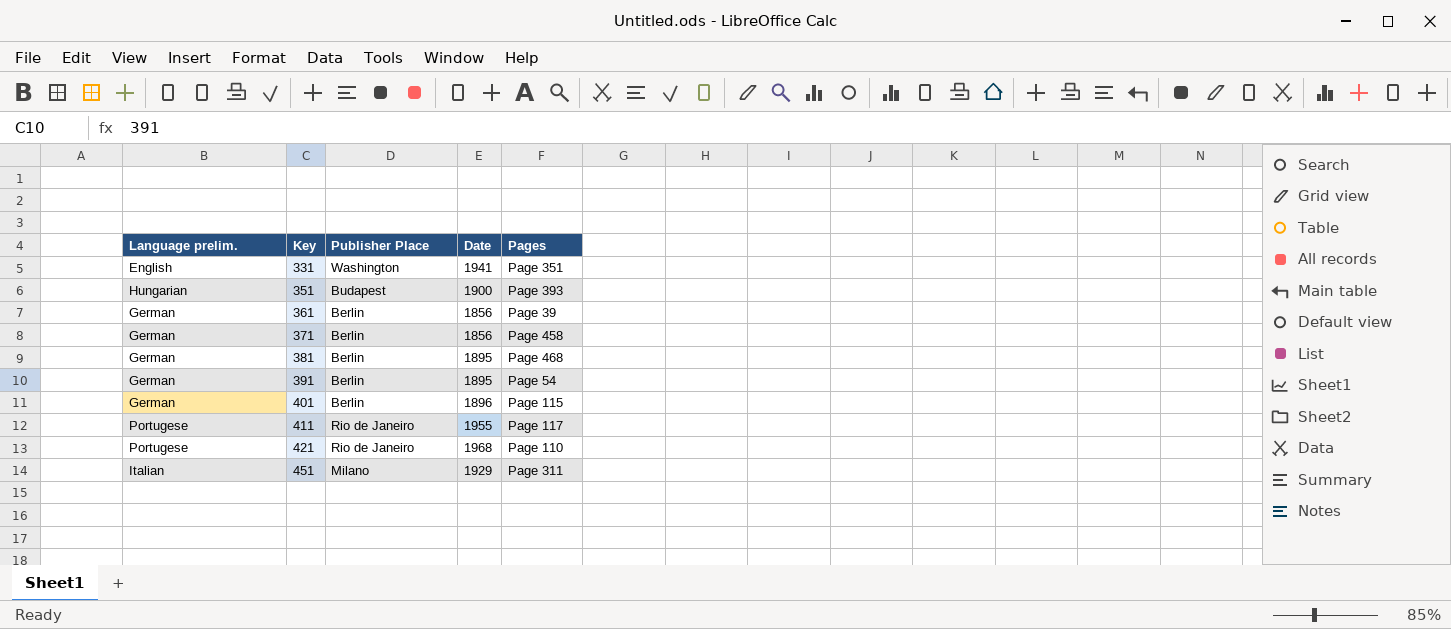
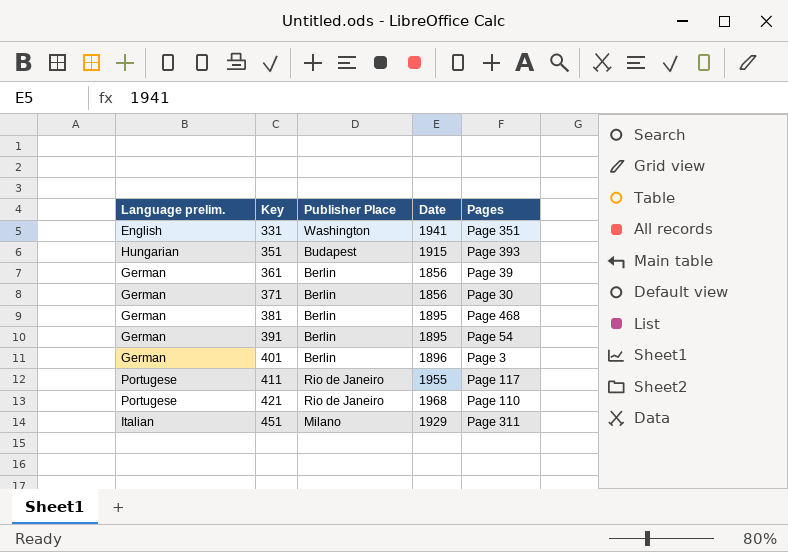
351 | Date: 1900 -> 1915
371 | Pages: Page 458 -> Page 30
401 | Pages: Page 115 -> Page 3

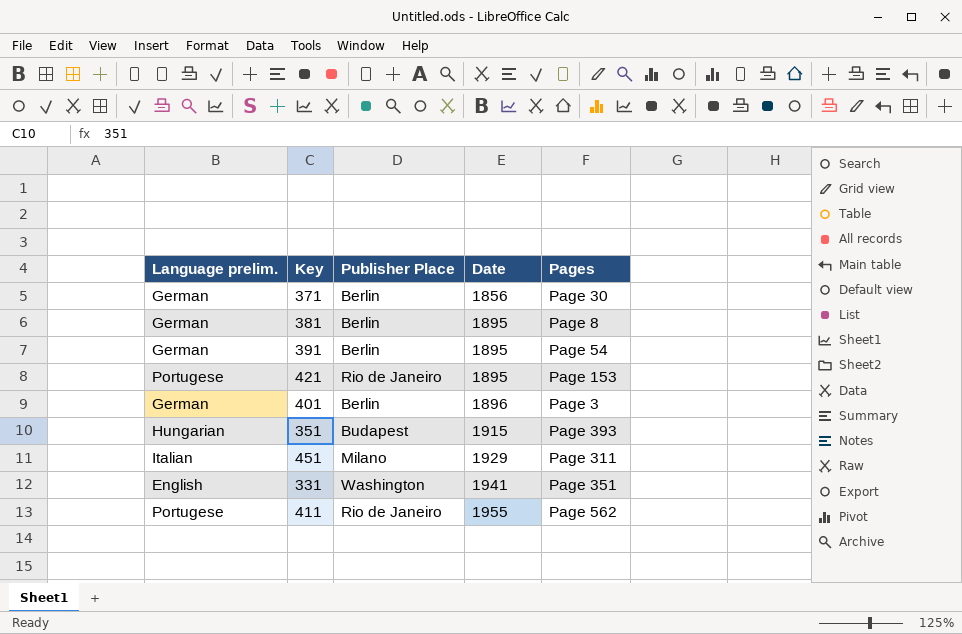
row order: Key ascending -> Date ascending
row 361: German | Berlin | 1856 | Page 39 -> none
381 | Pages: Page 468 -> Page 8
421 | Date: 1968 -> 1895
421 | Pages: Page 110 -> Page 153
411 | Pages: Page 117 -> Page 562

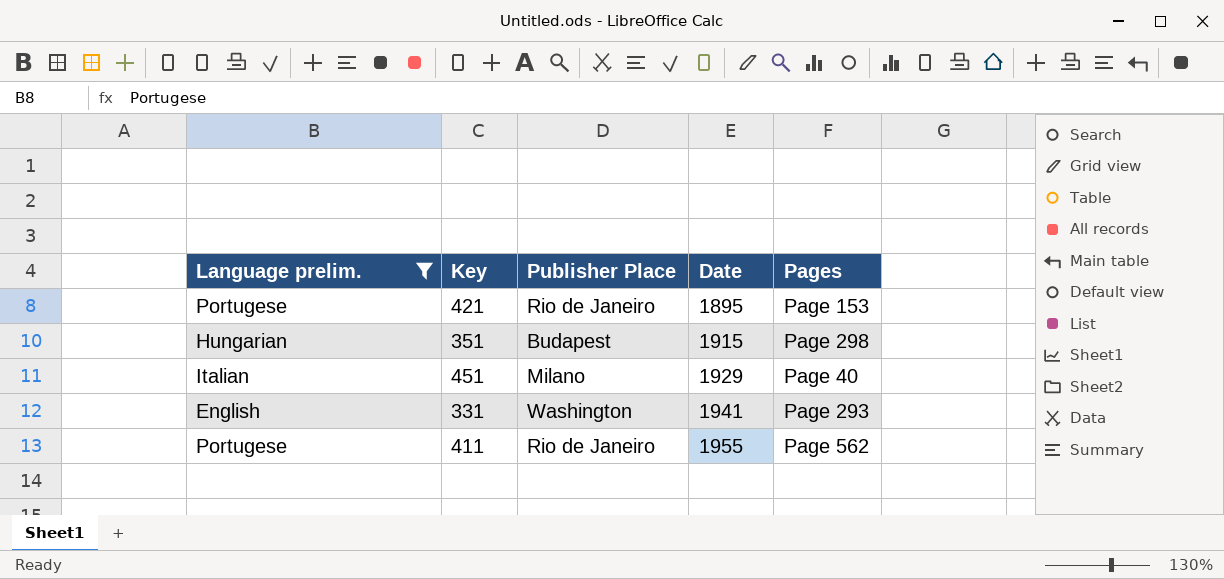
filter: none -> Language prelim. != German
351 | Pages: Page 393 -> Page 298
451 | Pages: Page 311 -> Page 40
331 | Pages: Page 351 -> Page 293

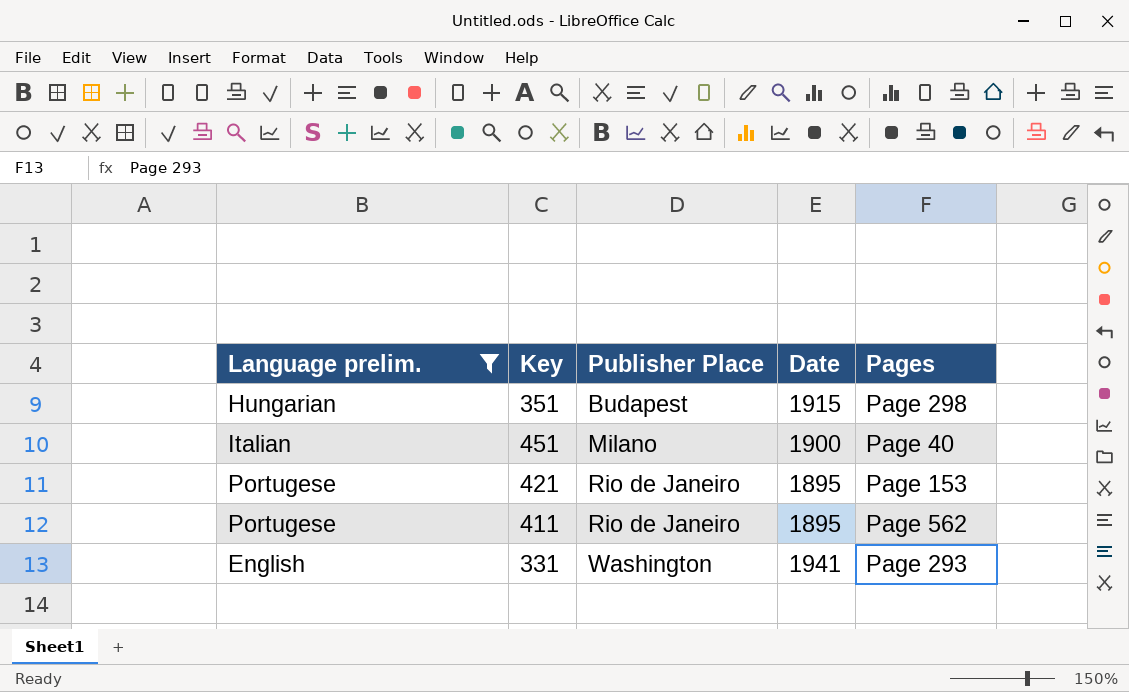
row order: Date ascending -> Publisher Place ascending
451 | Date: 1929 -> 1900
411 | Date: 1955 -> 1895

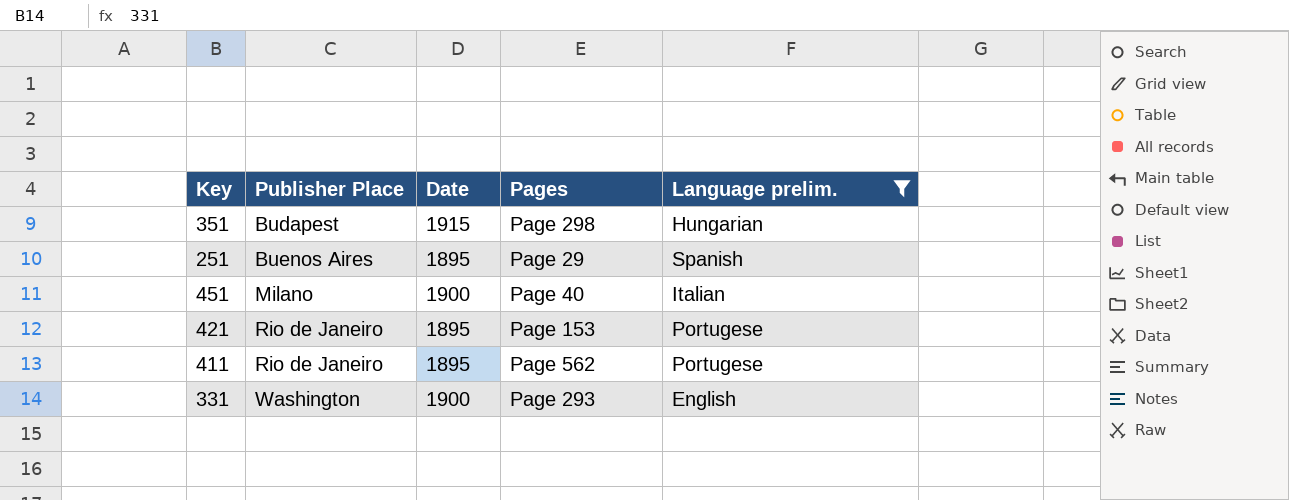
column Language prelim. | position: 1 -> 5
row 251: none -> Buenos Aires | 1895 | Page 29 | Spanish
331 | Date: 1941 -> 1900

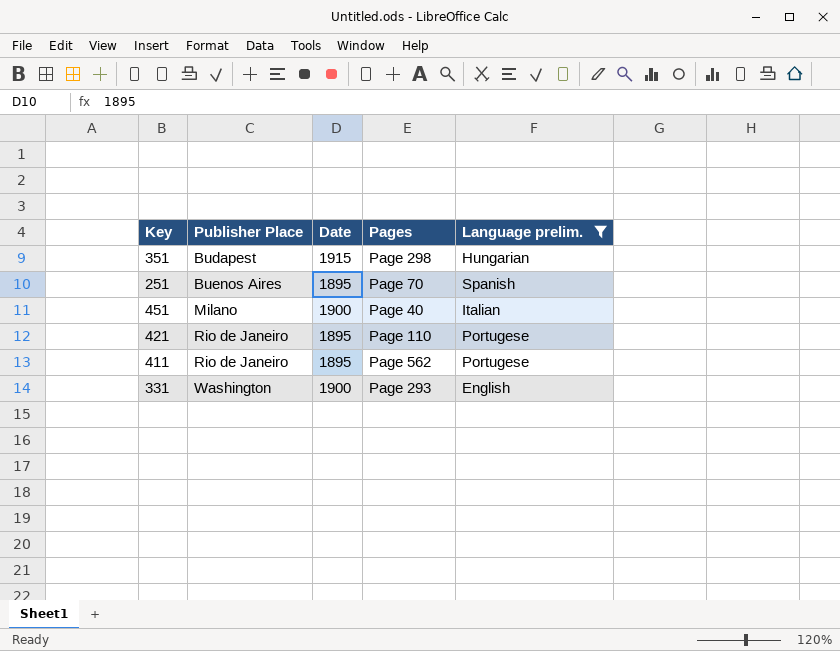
251 | Pages: Page 29 -> Page 70
421 | Pages: Page 153 -> Page 110

